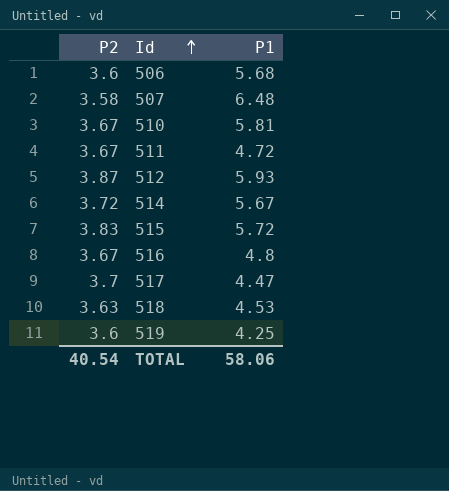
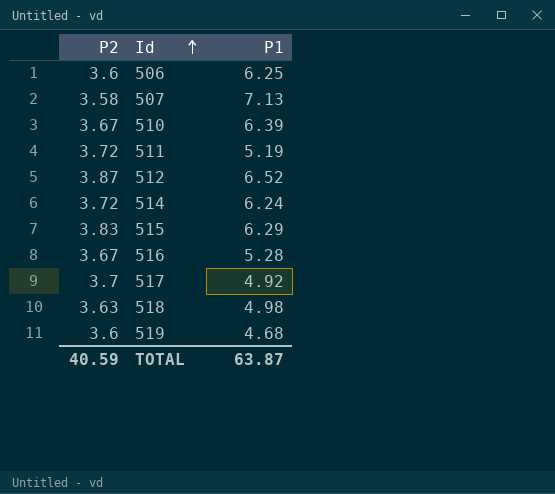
506 | P1: 5.68 -> 6.25
507 | P1: 6.48 -> 7.13
510 | P1: 5.81 -> 6.39
511 | P2: 3.67 -> 3.72
511 | P1: 4.72 -> 5.19
512 | P1: 5.93 -> 6.52
514 | P1: 5.67 -> 6.24
515 | P1: 5.72 -> 6.29
516 | P1: 4.8 -> 5.28
517 | P1: 4.47 -> 4.92
518 | P1: 4.53 -> 4.98
519 | P1: 4.25 -> 4.68
TOTAL | P2: 40.54 -> 40.59
TOTAL | P1: 58.06 -> 63.87

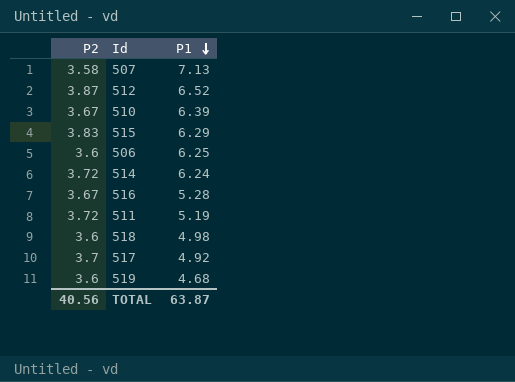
row order: Id ascending -> P1 descending
518 | P2: 3.63 -> 3.6
TOTAL | P2: 40.59 -> 40.56

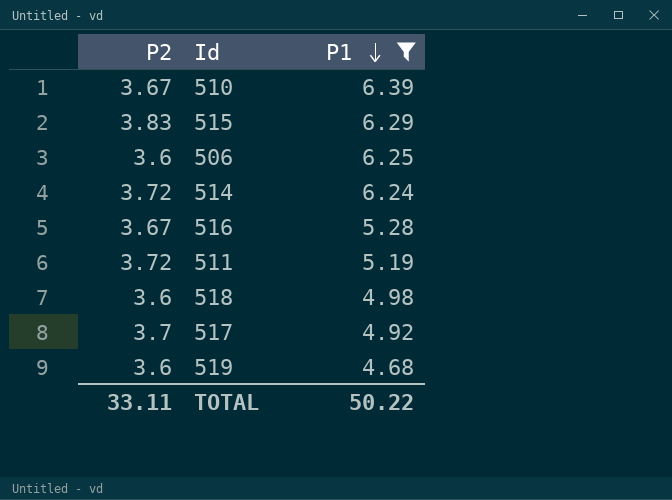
filter: none -> P1 <= 6.39
TOTAL | P2: 40.56 -> 33.11
TOTAL | P1: 63.87 -> 50.22

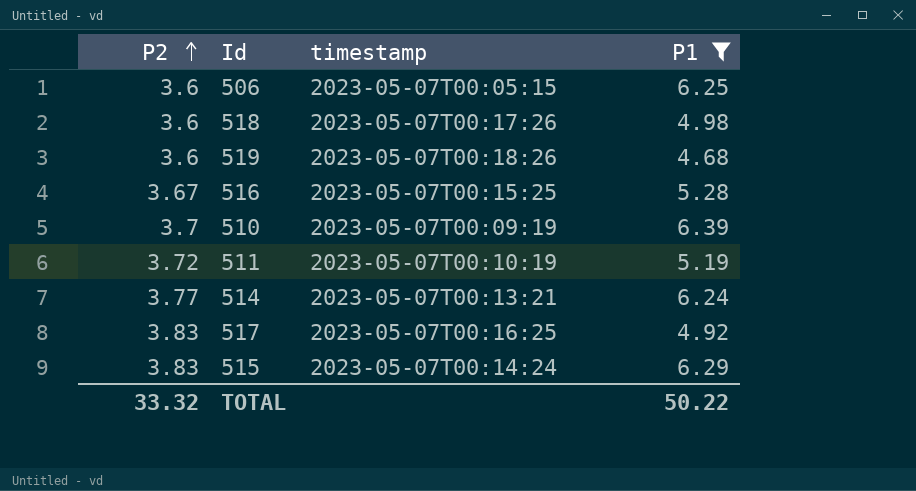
row order: P1 descending -> P2 ascending
column timestamp | position: none -> 3
510 | P2: 3.67 -> 3.7
514 | P2: 3.72 -> 3.77
517 | P2: 3.7 -> 3.83
TOTAL | P2: 33.11 -> 33.32

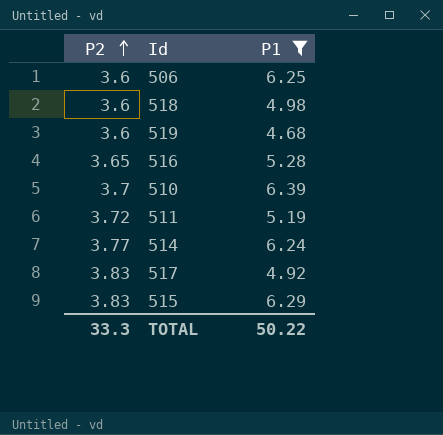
column timestamp | position: 3 -> none
516 | P2: 3.67 -> 3.65
TOTAL | P2: 33.32 -> 33.3

